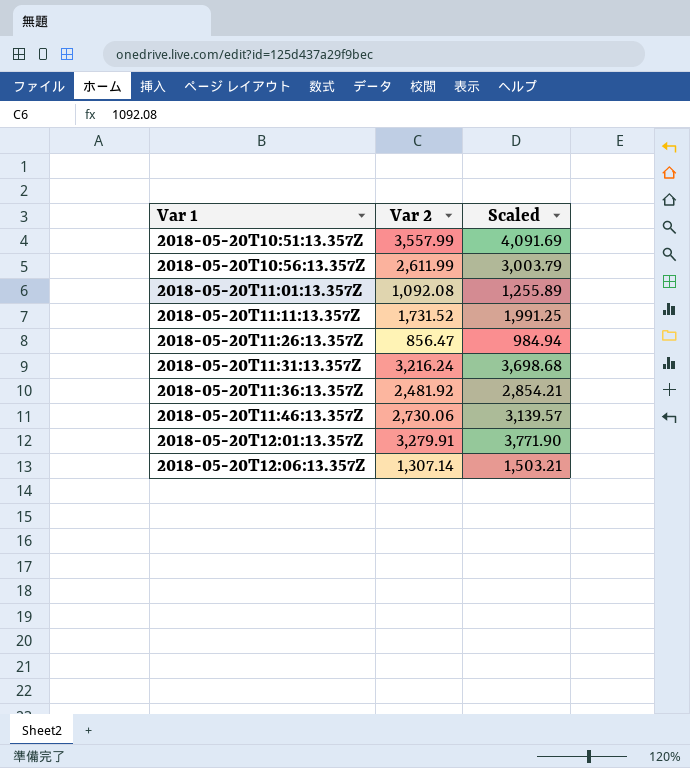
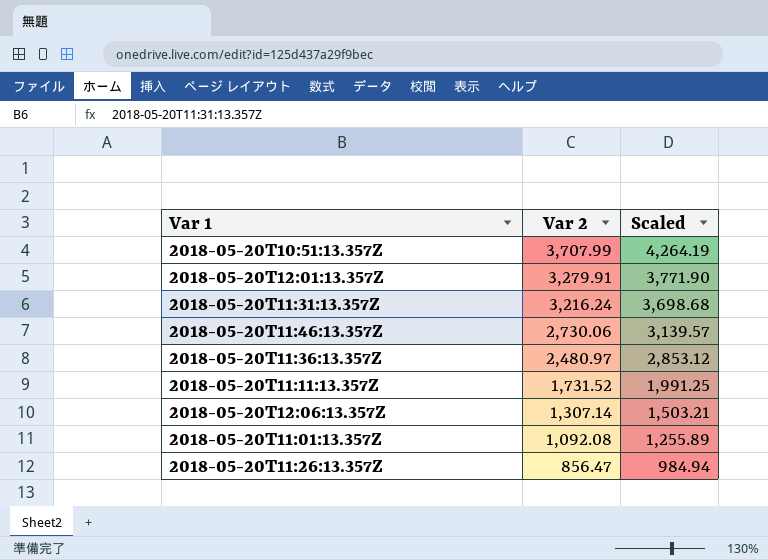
row order: Var 1 ascending -> Var 2 descending
row 2018-05-20T10:56:13.357Z: 2,611.99 | 3,003.79 -> none
2018-05-20T10:51:13.357Z | Var 2: 3,557.99 -> 3,707.99
2018-05-20T10:51:13.357Z | Scaled: 4,091.69 -> 4,264.19
2018-05-20T11:36:13.357Z | Var 2: 2,481.92 -> 2,480.97
2018-05-20T11:36:13.357Z | Scaled: 2,854.21 -> 2,853.12

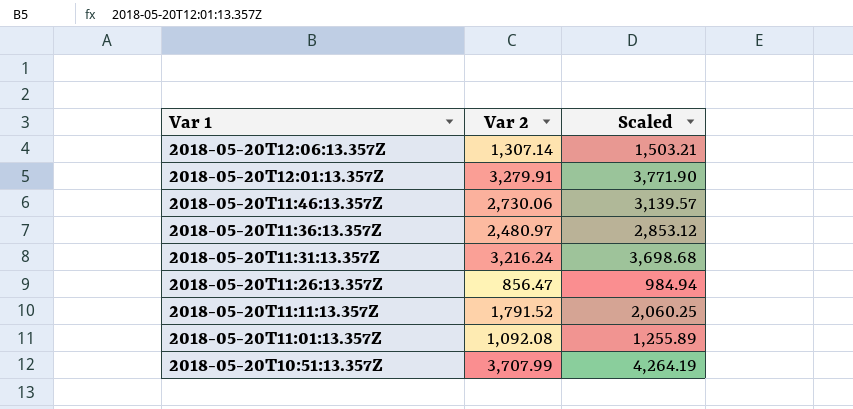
row order: Var 2 descending -> Var 1 descending
2018-05-20T11:11:13.357Z | Var 2: 1,731.52 -> 1,791.52
2018-05-20T11:11:13.357Z | Scaled: 1,991.25 -> 2,060.25

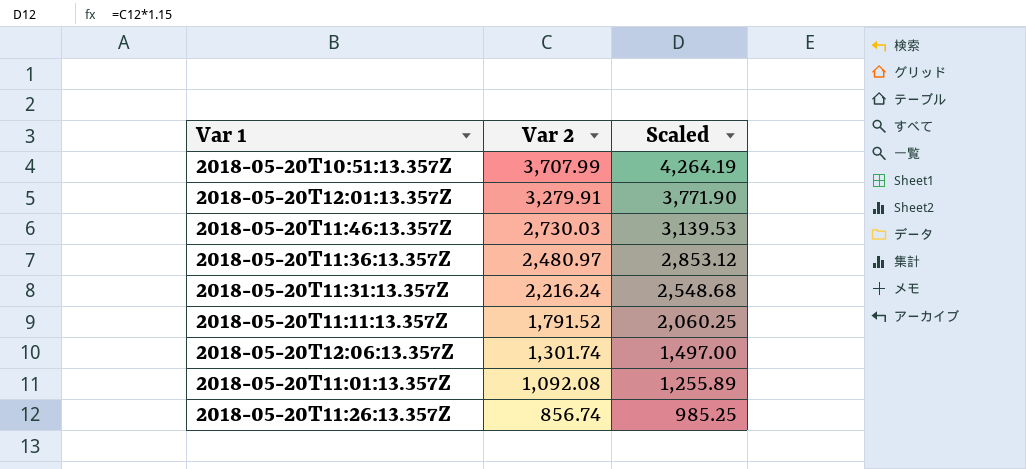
row order: Var 1 descending -> Var 2 descending
2018-05-20T11:46:13.357Z | Var 2: 2,730.06 -> 2,730.03
2018-05-20T11:46:13.357Z | Scaled: 3,139.57 -> 3,139.53
2018-05-20T11:31:13.357Z | Var 2: 3,216.24 -> 2,216.24
2018-05-20T11:31:13.357Z | Scaled: 3,698.68 -> 2,548.68
2018-05-20T12:06:13.357Z | Var 2: 1,307.14 -> 1,301.74
2018-05-20T12:06:13.357Z | Scaled: 1,503.21 -> 1,497.00
2018-05-20T11:26:13.357Z | Var 2: 856.47 -> 856.74
2018-05-20T11:26:13.357Z | Scaled: 984.94 -> 985.25

